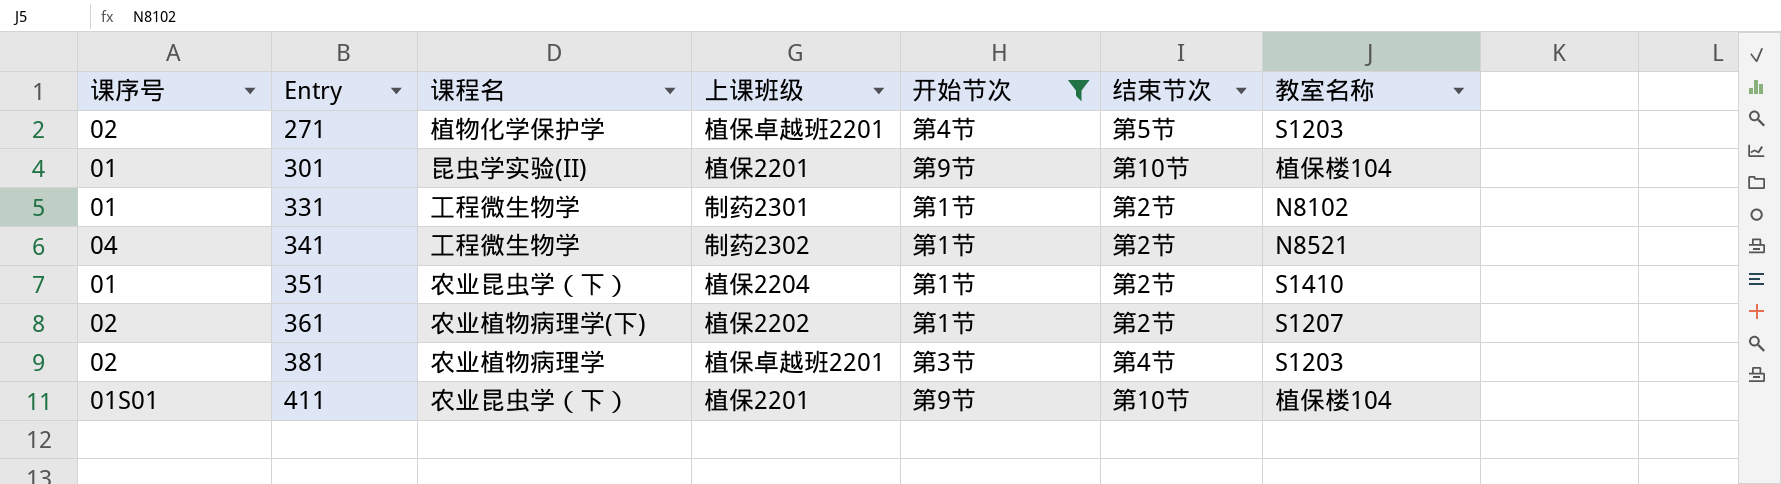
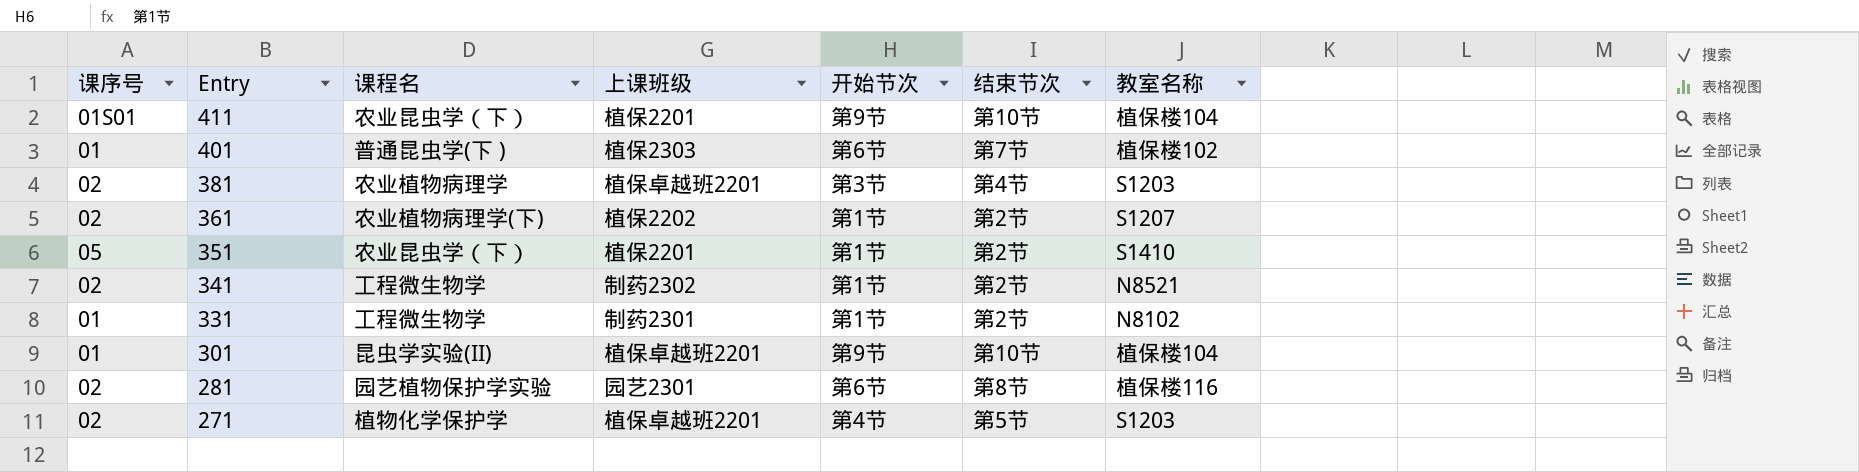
filter: 开始节次 != 第6节 -> none
row order: Entry ascending -> Entry descending
351 | 课序号: 01 -> 05
351 | 上课班级: 植保2204 -> 植保2201
341 | 课序号: 04 -> 02
301 | 上课班级: 植保2201 -> 植保卓越班2201

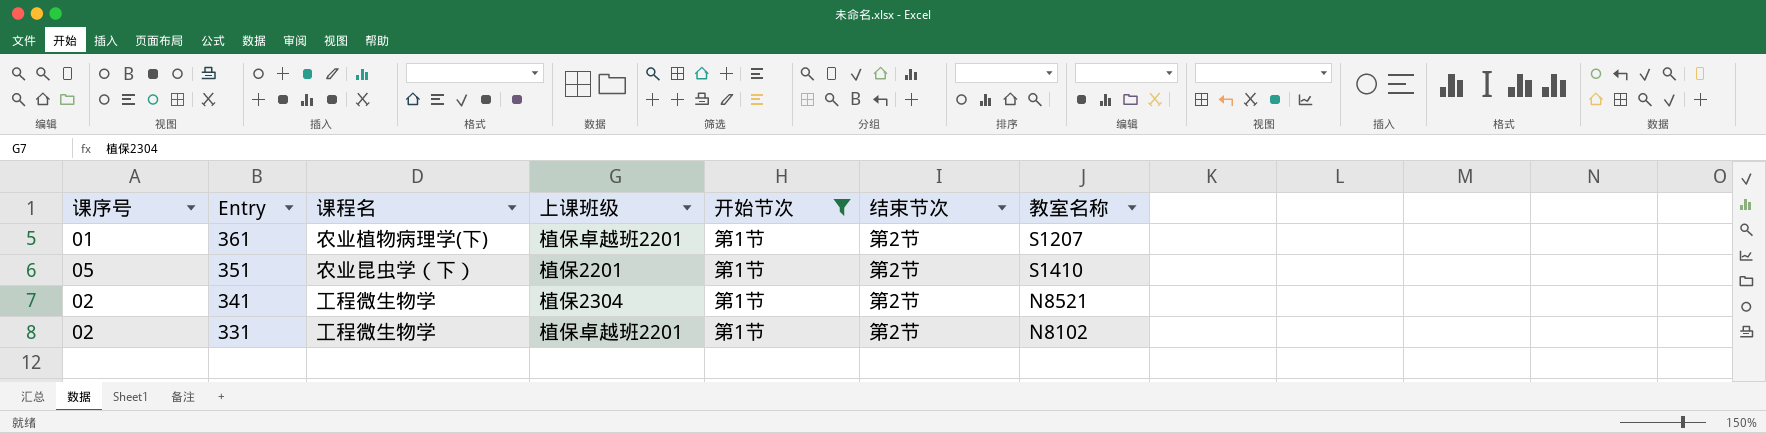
filter: none -> 开始节次 = 第1节
361 | 课序号: 02 -> 01
361 | 上课班级: 植保2202 -> 植保卓越班2201
341 | 上课班级: 制药2302 -> 植保2304
331 | 课序号: 01 -> 02
331 | 上课班级: 制药2301 -> 植保卓越班2201

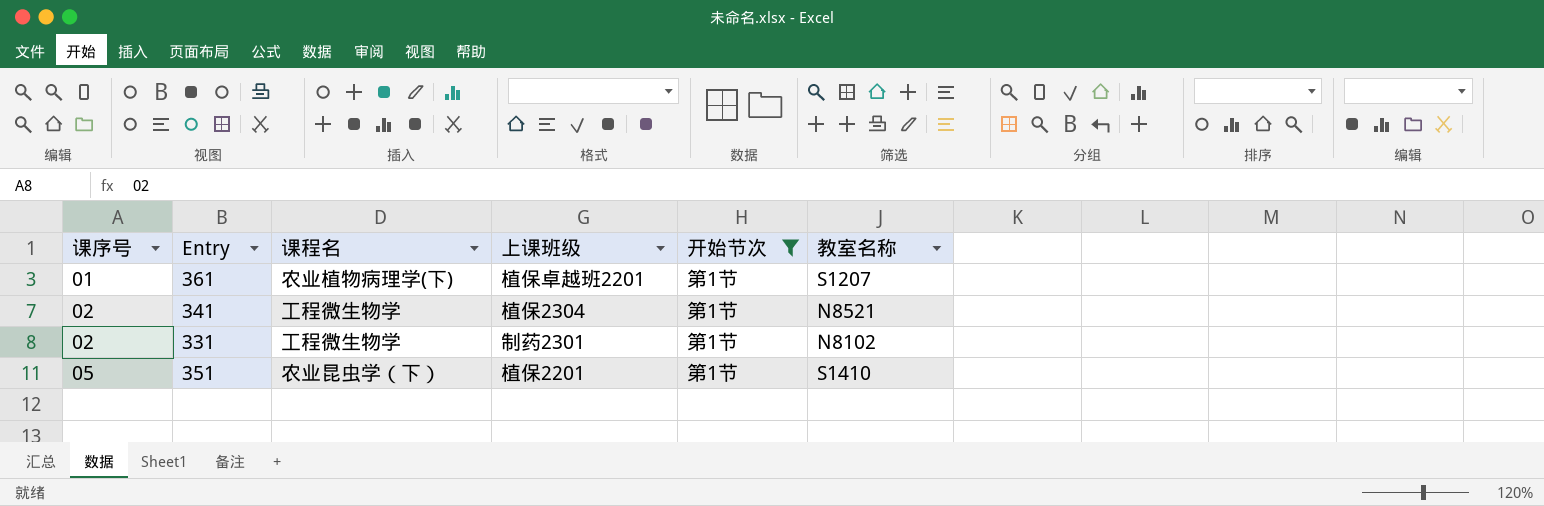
row order: Entry descending -> 课序号 ascending
column 结束节次 | position: 6 -> none
331 | 上课班级: 植保卓越班2201 -> 制药2301

